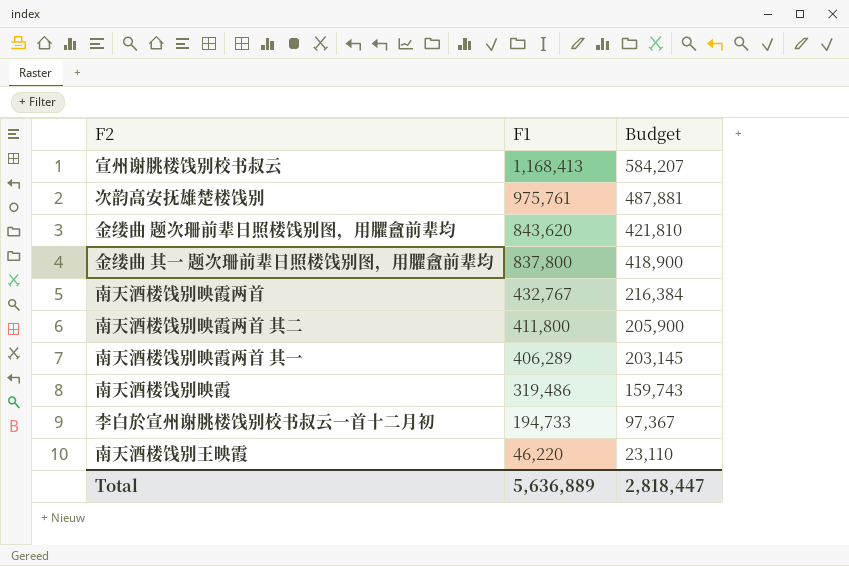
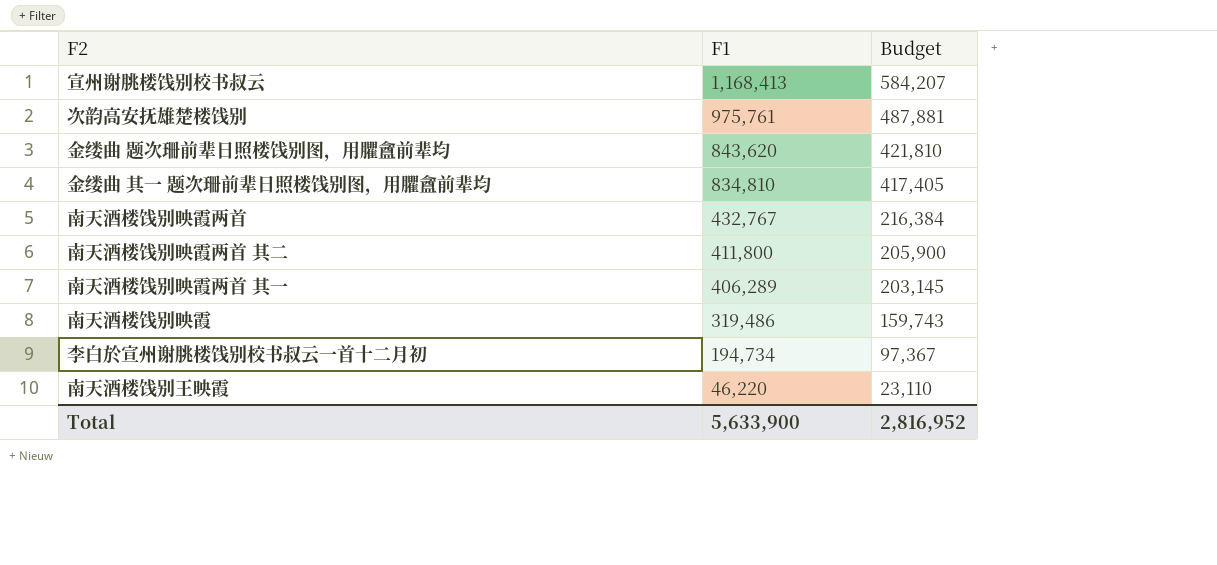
金缕曲 其一 题次珊前辈日照楼饯别图，用臞盦前辈均 | F1: 837,800 -> 834,810
金缕曲 其一 题次珊前辈日照楼饯别图，用臞盦前辈均 | Budget: 418,900 -> 417,405
李白於宣州谢朓楼饯别校书叔云一首十二月初 | F1: 194,733 -> 194,734
Total | F1: 5,636,889 -> 5,633,900
Total | Budget: 2,818,447 -> 2,816,952

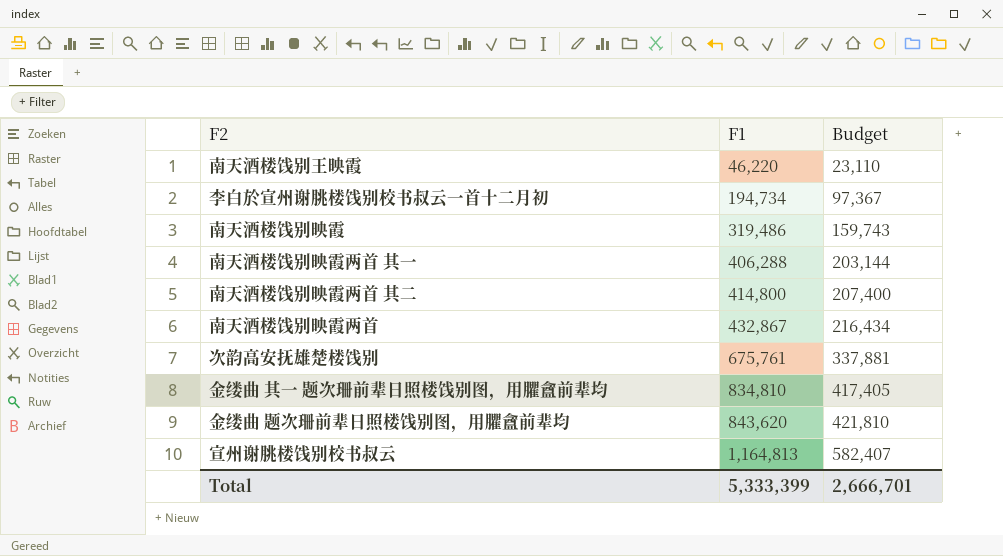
row order: F1 descending -> F1 ascending
南天酒楼饯别映霞两首 其一 | F1: 406,289 -> 406,288
南天酒楼饯别映霞两首 其一 | Budget: 203,145 -> 203,144
南天酒楼饯别映霞两首 其二 | F1: 411,800 -> 414,800
南天酒楼饯别映霞两首 其二 | Budget: 205,900 -> 207,400
南天酒楼饯别映霞两首 | F1: 432,767 -> 432,867
南天酒楼饯别映霞两首 | Budget: 216,384 -> 216,434
次韵高安抚雄楚楼饯别 | F1: 975,761 -> 675,761
次韵高安抚雄楚楼饯别 | Budget: 487,881 -> 337,881
宣州谢朓楼饯别校书叔云 | F1: 1,168,413 -> 1,164,813
宣州谢朓楼饯别校书叔云 | Budget: 584,207 -> 582,407
Total | F1: 5,633,900 -> 5,333,399
Total | Budget: 2,816,952 -> 2,666,701

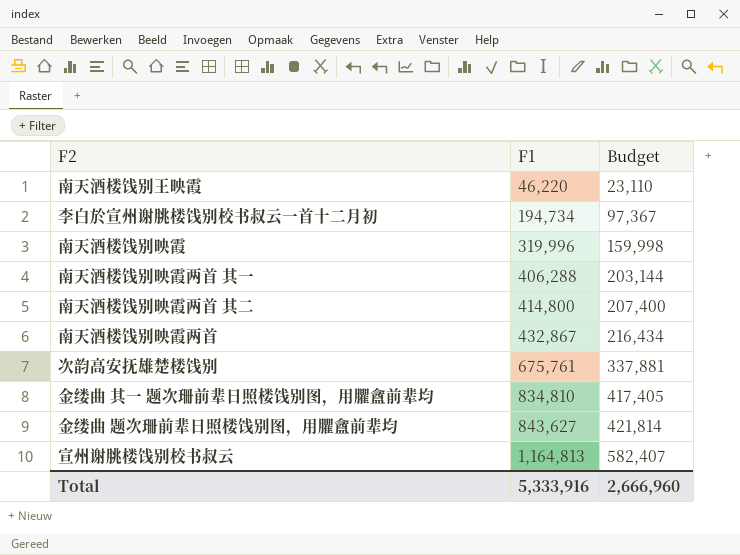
南天酒楼饯别映霞 | F1: 319,486 -> 319,996
南天酒楼饯别映霞 | Budget: 159,743 -> 159,998
金缕曲 题次珊前辈日照楼饯别图，用臞盦前辈均 | F1: 843,620 -> 843,627
金缕曲 题次珊前辈日照楼饯别图，用臞盦前辈均 | Budget: 421,810 -> 421,814
Total | F1: 5,333,399 -> 5,333,916
Total | Budget: 2,666,701 -> 2,666,960

